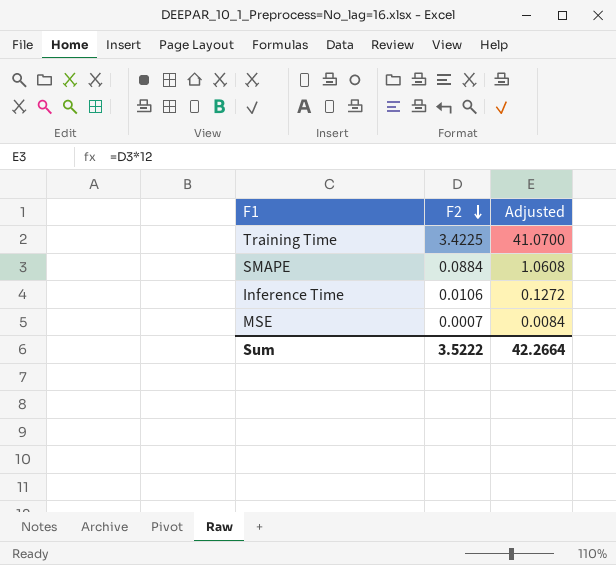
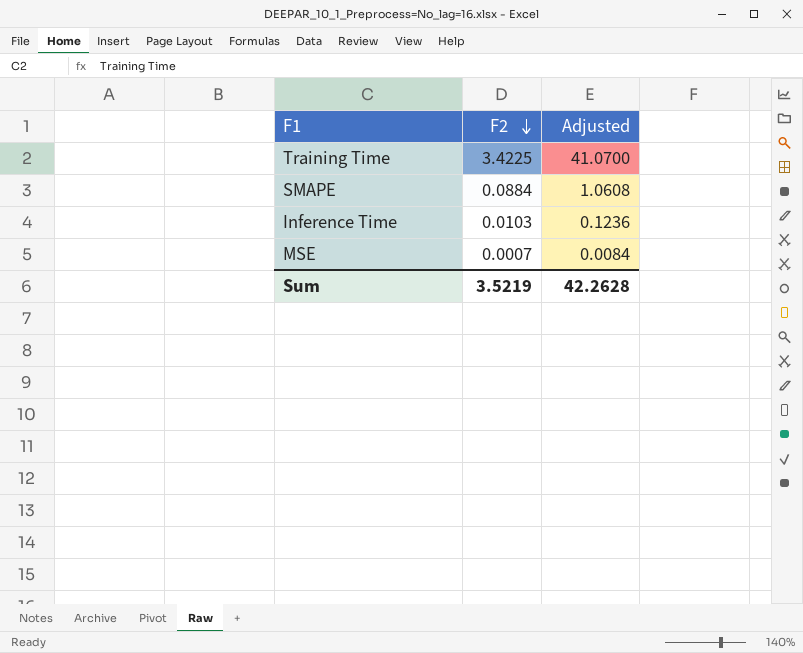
Inference Time | F2: 0.0106 -> 0.0103
Inference Time | Adjusted: 0.1272 -> 0.1236
Sum | F2: 3.5222 -> 3.5219
Sum | Adjusted: 42.2664 -> 42.2628

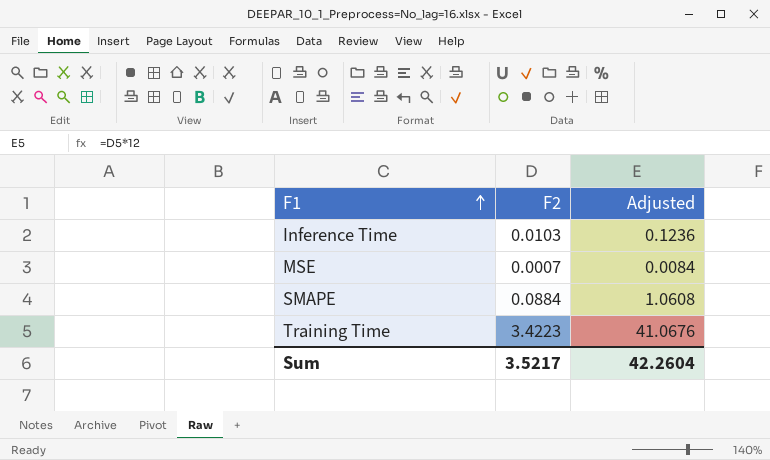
row order: F2 descending -> F1 ascending
Training Time | F2: 3.4225 -> 3.4223
Training Time | Adjusted: 41.0700 -> 41.0676
Sum | F2: 3.5219 -> 3.5217
Sum | Adjusted: 42.2628 -> 42.2604

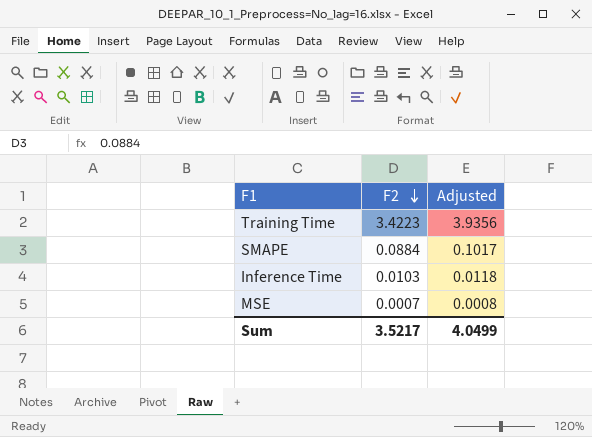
row order: F1 ascending -> F2 descending
column Adjusted | formula: [F2] * 12 -> [F2] * 1.15
Sum | Adjusted: 42.2604 -> 4.0499

